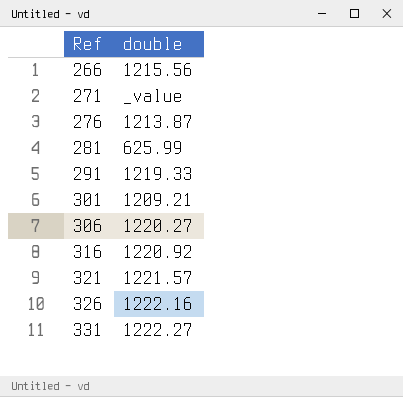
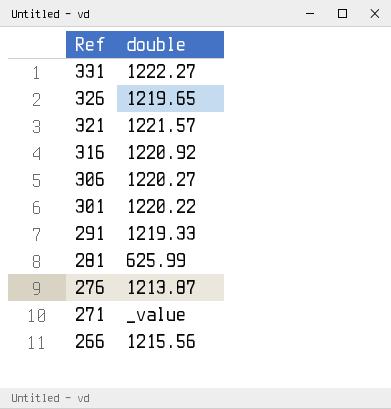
row order: Ref ascending -> Ref descending
326 | double: 1222.16 -> 1219.65
301 | double: 1209.21 -> 1220.22

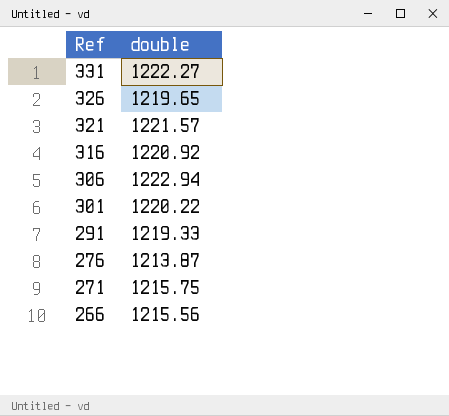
row 281: 625.99 -> none
306 | double: 1220.27 -> 1222.94
271 | double: _value -> 1215.75

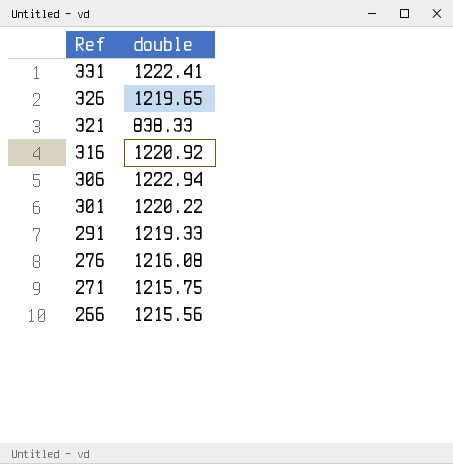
331 | double: 1222.27 -> 1222.41
321 | double: 1221.57 -> 838.33
276 | double: 1213.87 -> 1216.08

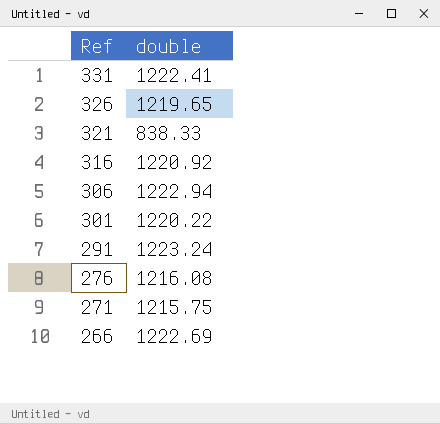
291 | double: 1219.33 -> 1223.24
266 | double: 1215.56 -> 1222.69

